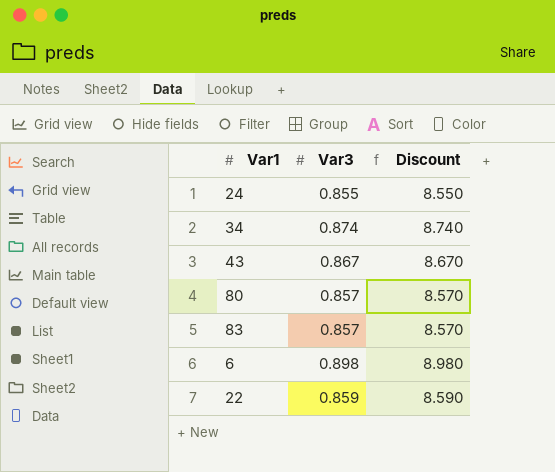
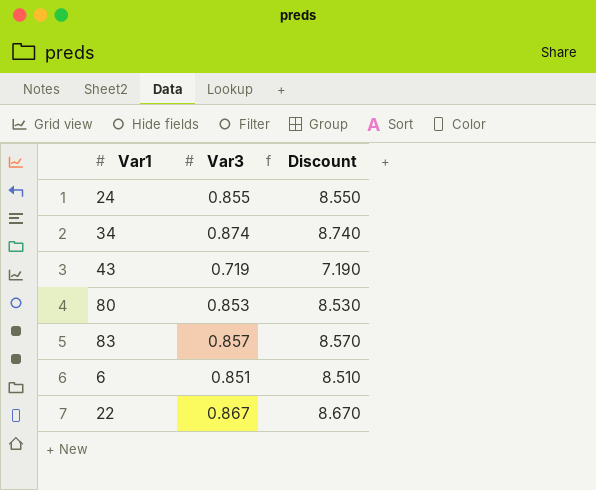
43 | Var3: 0.867 -> 0.719
43 | Discount: 8.670 -> 7.190
80 | Var3: 0.857 -> 0.853
80 | Discount: 8.570 -> 8.530
6 | Var3: 0.898 -> 0.851
6 | Discount: 8.980 -> 8.510
22 | Var3: 0.859 -> 0.867
22 | Discount: 8.590 -> 8.670

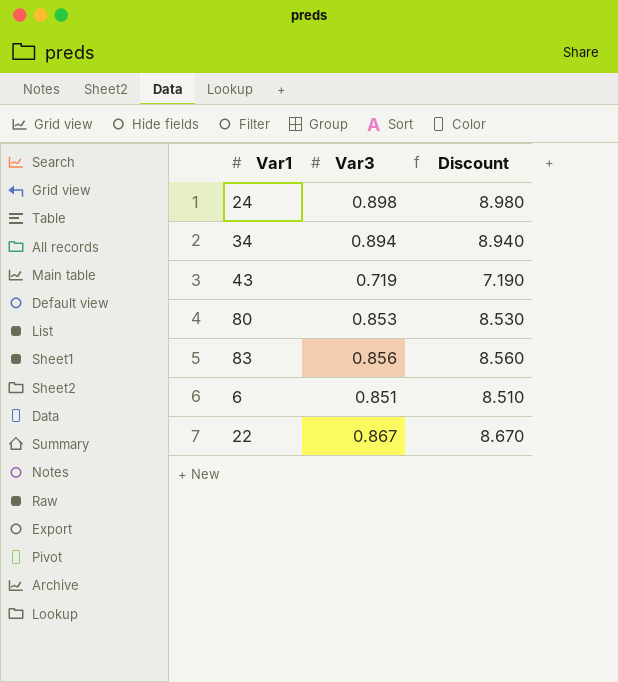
24 | Var3: 0.855 -> 0.898
24 | Discount: 8.550 -> 8.980
34 | Var3: 0.874 -> 0.894
34 | Discount: 8.740 -> 8.940
83 | Var3: 0.857 -> 0.856
83 | Discount: 8.570 -> 8.560

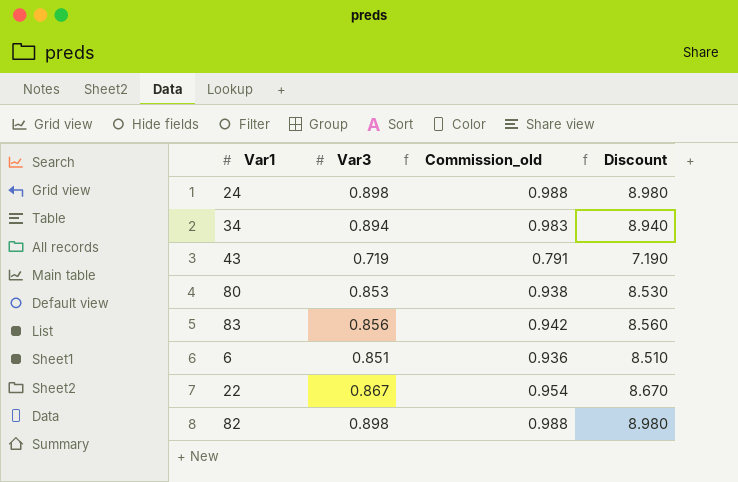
column Commission_old | formula: none -> [Var3] * 1.1
row 82: none -> 0.898 | 0.988 | 8.980

